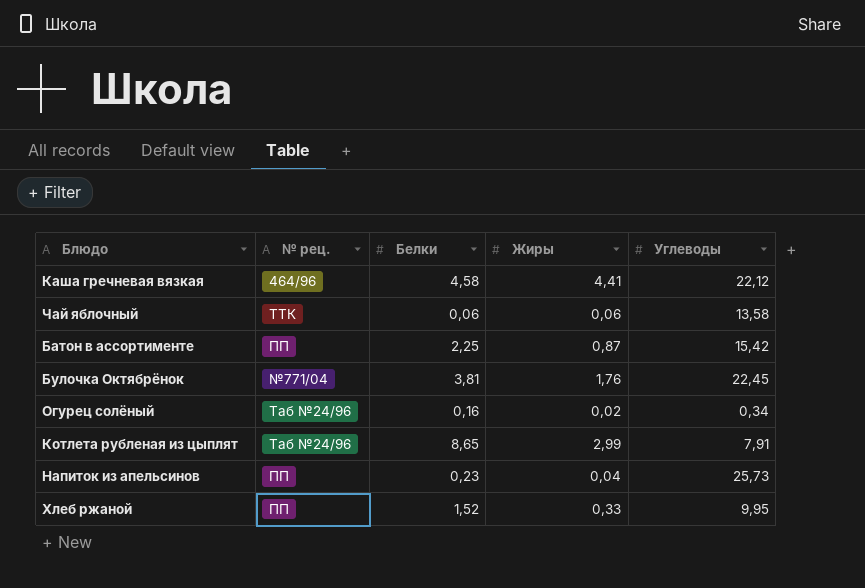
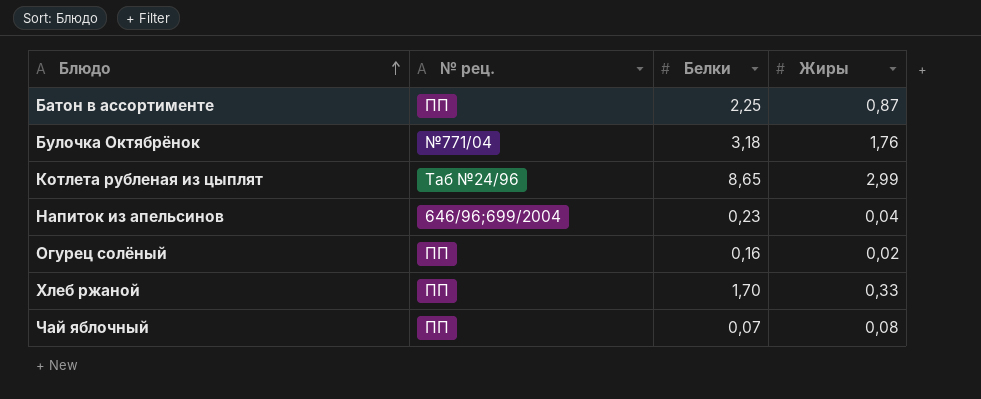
row order: none -> Блюдо ascending
column Углеводы | position: 5 -> none
row Каша гречневая вязкая: 464/96 | 4,58 | 4,41 | 22,12 -> none
Булочка Октябрёнок | Белки: 3,81 -> 3,18
Напиток из апельсинов | № рец.: ПП -> 646/96;699/2004
Огурец солёный | № рец.: Таб №24/96 -> ПП
Хлеб ржаной | Белки: 1,52 -> 1,70
Чай яблочный | № рец.: ТТК -> ПП
Чай яблочный | Белки: 0,06 -> 0,07
Чай яблочный | Жиры: 0,06 -> 0,08

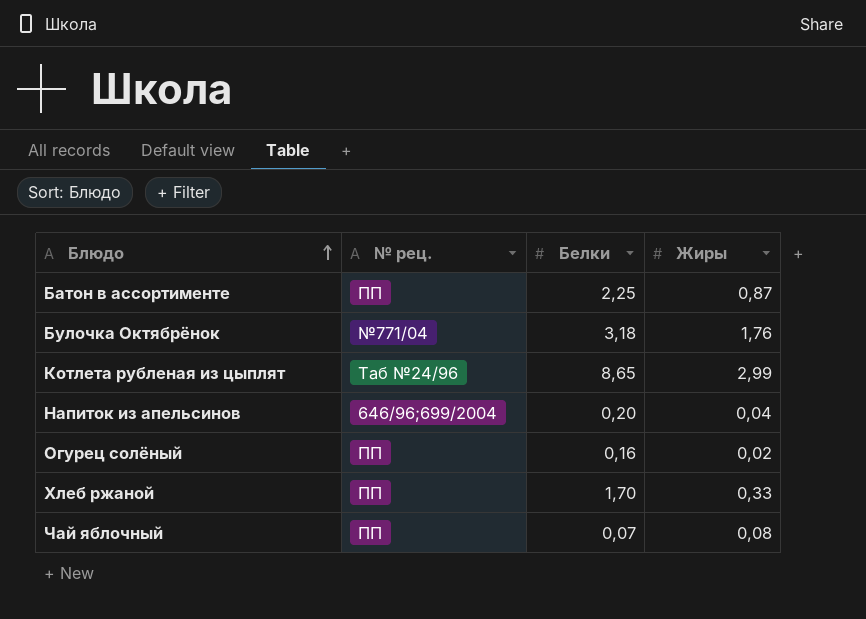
Напиток из апельсинов | Белки: 0,23 -> 0,20

